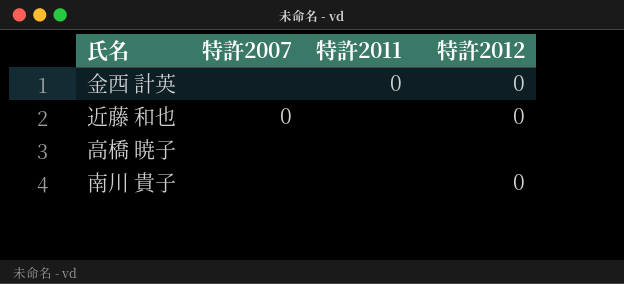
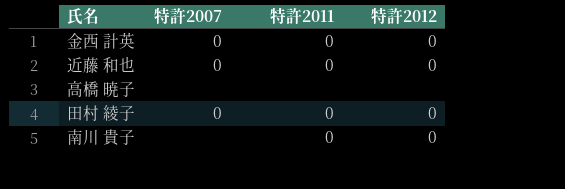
金西 計英 | 特許2007: none -> 0
近藤 和也 | 特許2011: none -> 0
row 田村 綾子: none -> 0 | 0 | 0
南川 貴子 | 特許2011: none -> 0

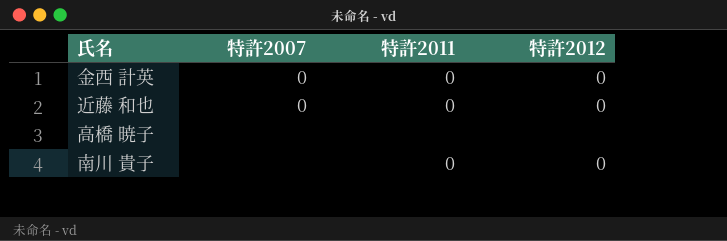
row 田村 綾子: 0 | 0 | 0 -> none

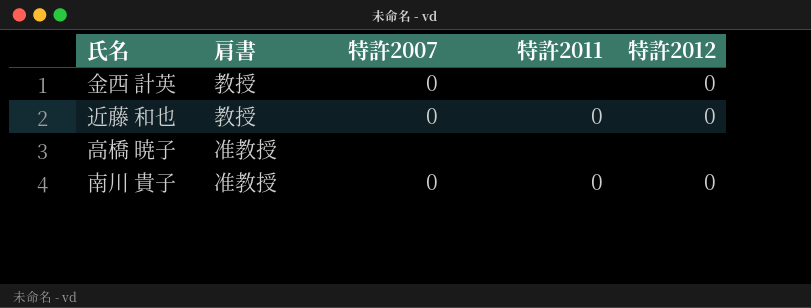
column 肩書 | position: none -> 2
金西 計英 | 特許2011: 0 -> none
南川 貴子 | 特許2007: none -> 0

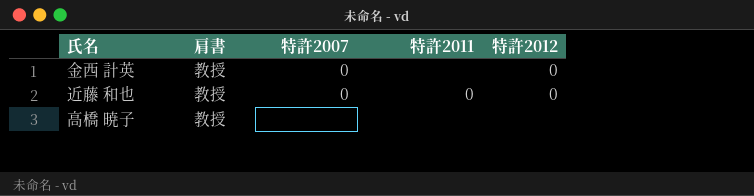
row 南川 貴子: 准教授 | 0 | 0 | 0 -> none
高橋 暁子 | 肩書: 准教授 -> 教授

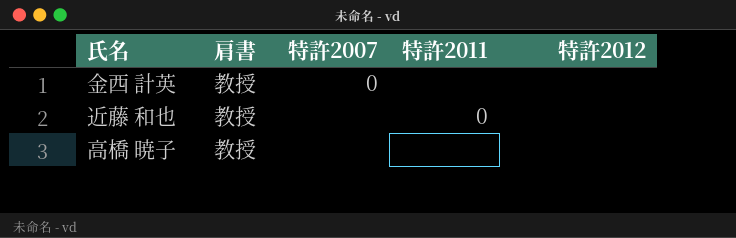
金西 計英 | 特許2012: 0 -> none
近藤 和也 | 特許2007: 0 -> none
近藤 和也 | 特許2012: 0 -> none

